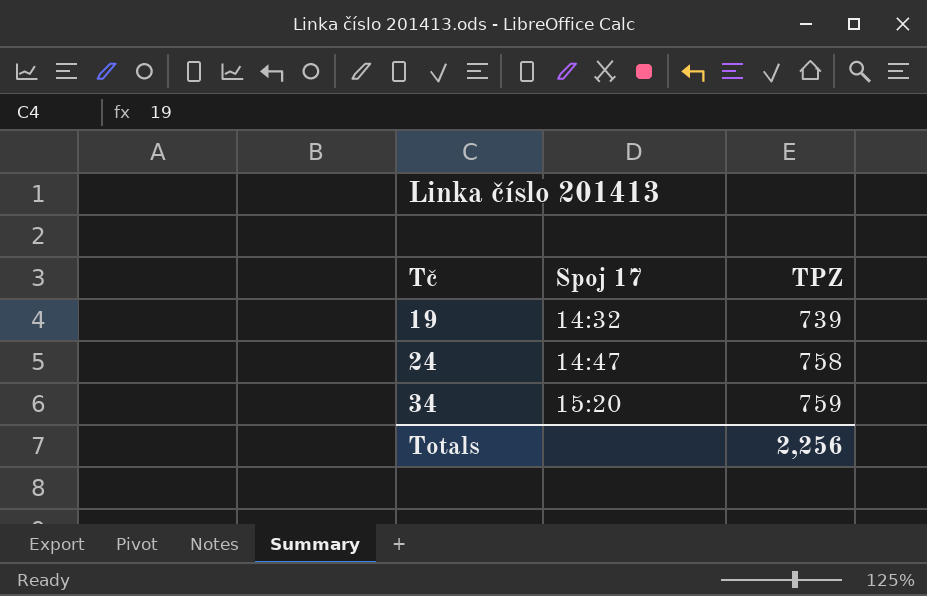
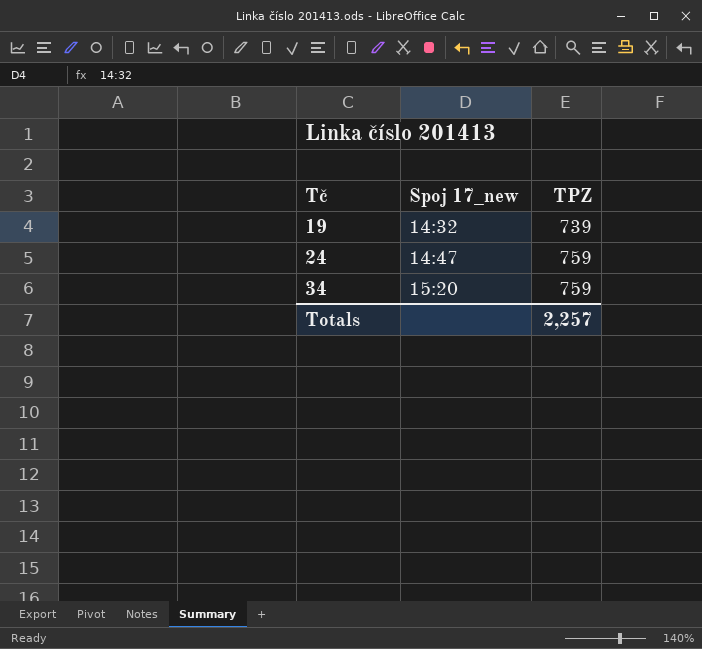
column name: Spoj 17 -> Spoj 17_new
24 | TPZ: 758 -> 759
Totals | TPZ: 2,256 -> 2,257

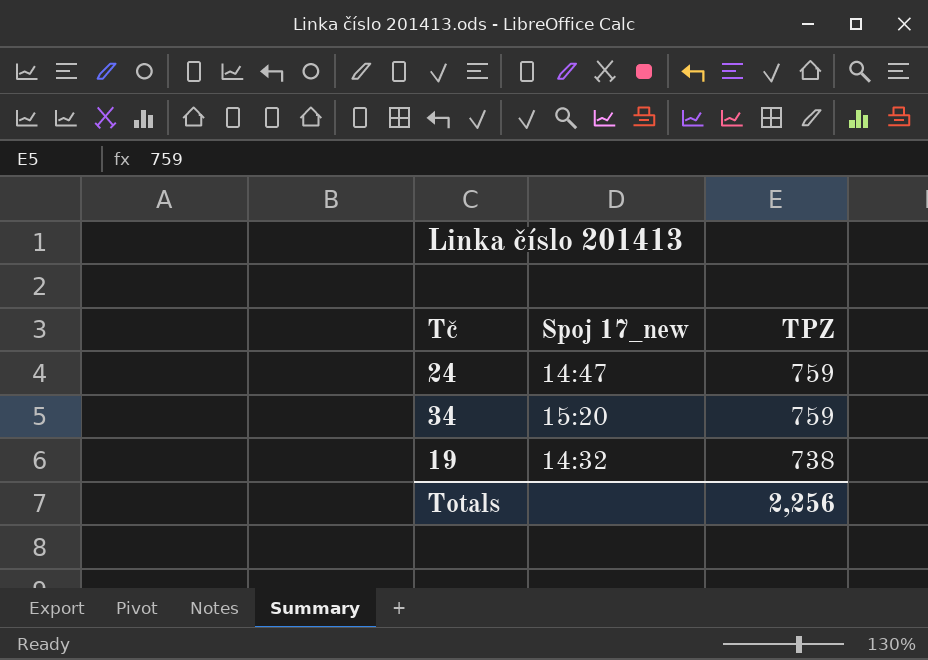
row order: Tč ascending -> TPZ descending
19 | TPZ: 739 -> 738
Totals | TPZ: 2,257 -> 2,256

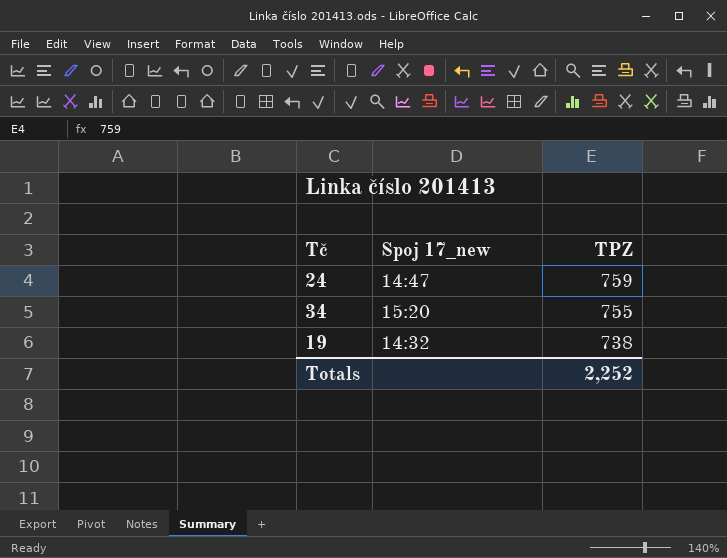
34 | TPZ: 759 -> 755
Totals | TPZ: 2,256 -> 2,252

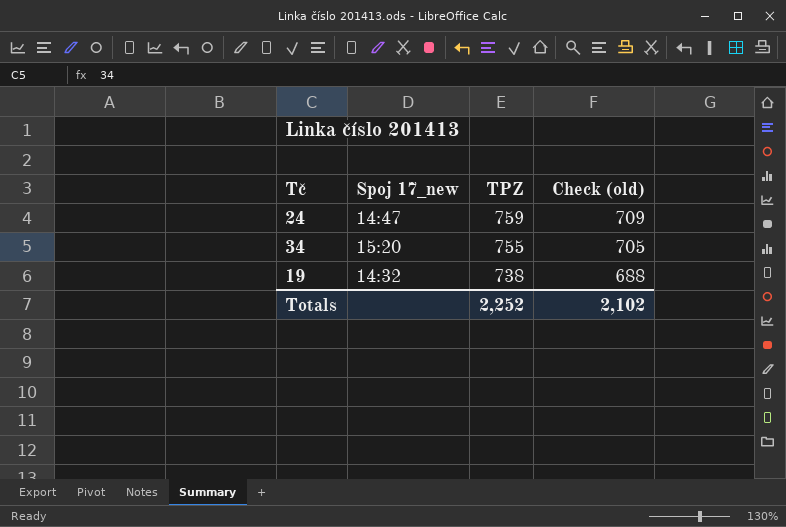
column Check (old) | formula: none -> [TPZ] - 50

